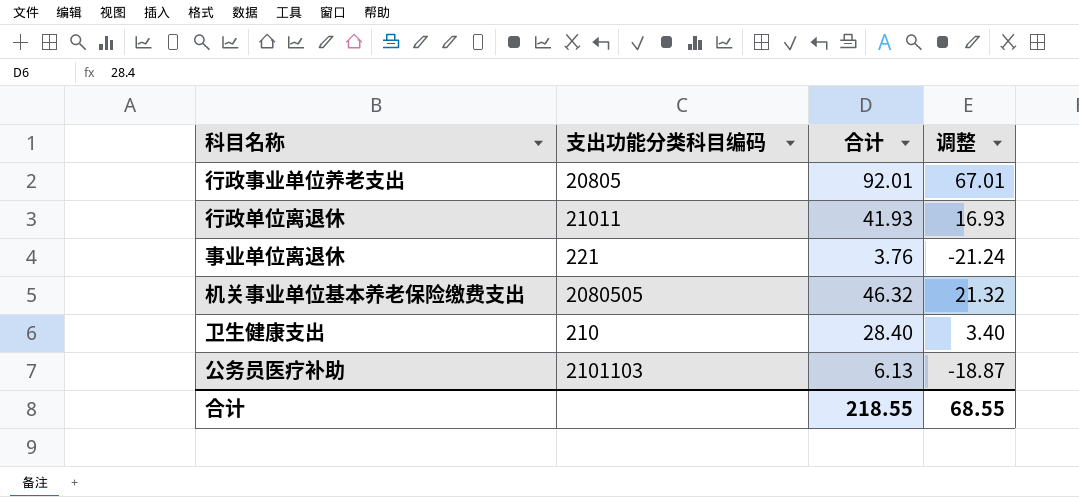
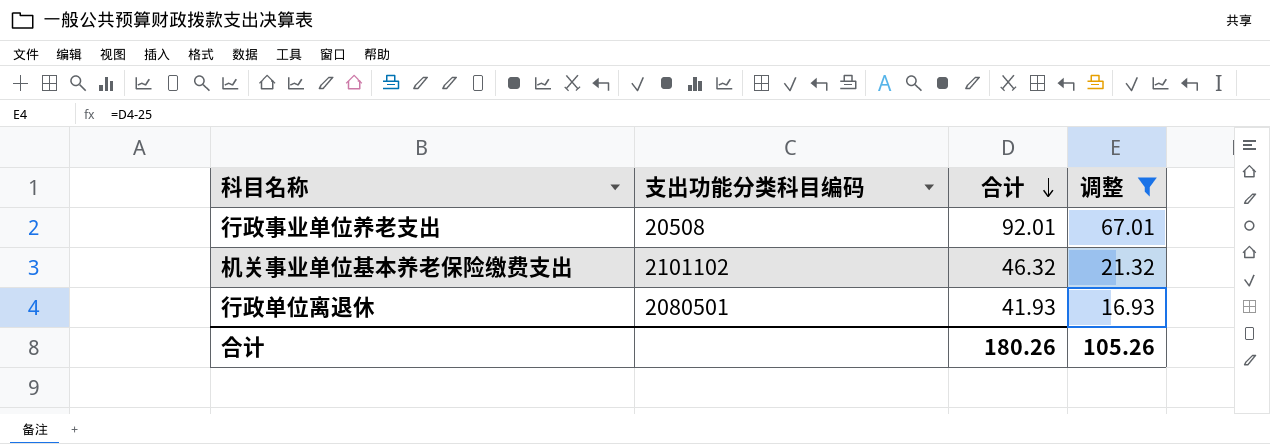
filter: none -> 调整 >= 16.93
row order: none -> 合计 descending
行政事业单位养老支出 | 支出功能分类科目编码: 20805 -> 20508
机关事业单位基本养老保险缴费支出 | 支出功能分类科目编码: 2080505 -> 2101102
行政单位离退休 | 支出功能分类科目编码: 21011 -> 2080501
合计 | 合计: 218.55 -> 180.26
合计 | 调整: 68.55 -> 105.26

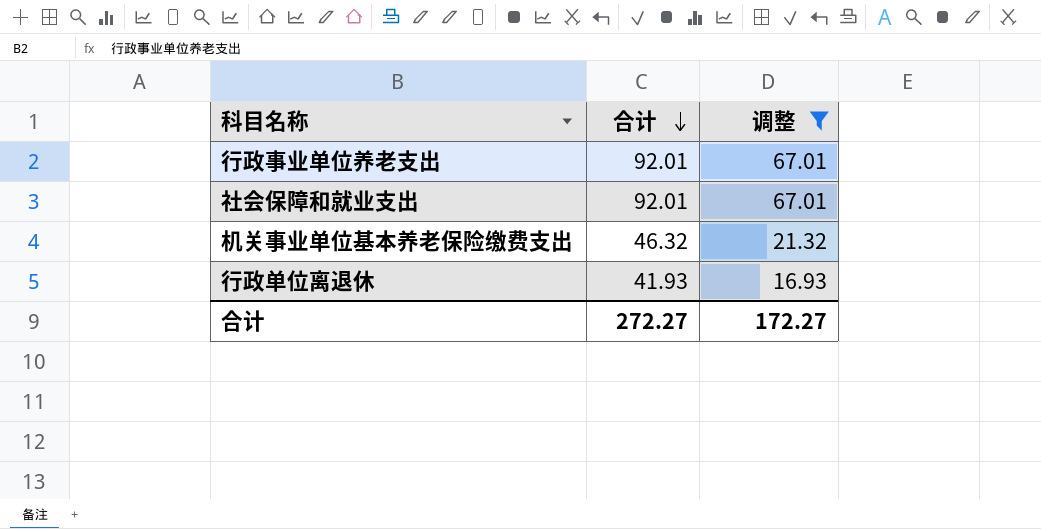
column 支出功能分类科目编码 | position: 2 -> none
row 社会保障和就业支出: none -> 92.01 | 67.01
合计 | 合计: 180.26 -> 272.27
合计 | 调整: 105.26 -> 172.27

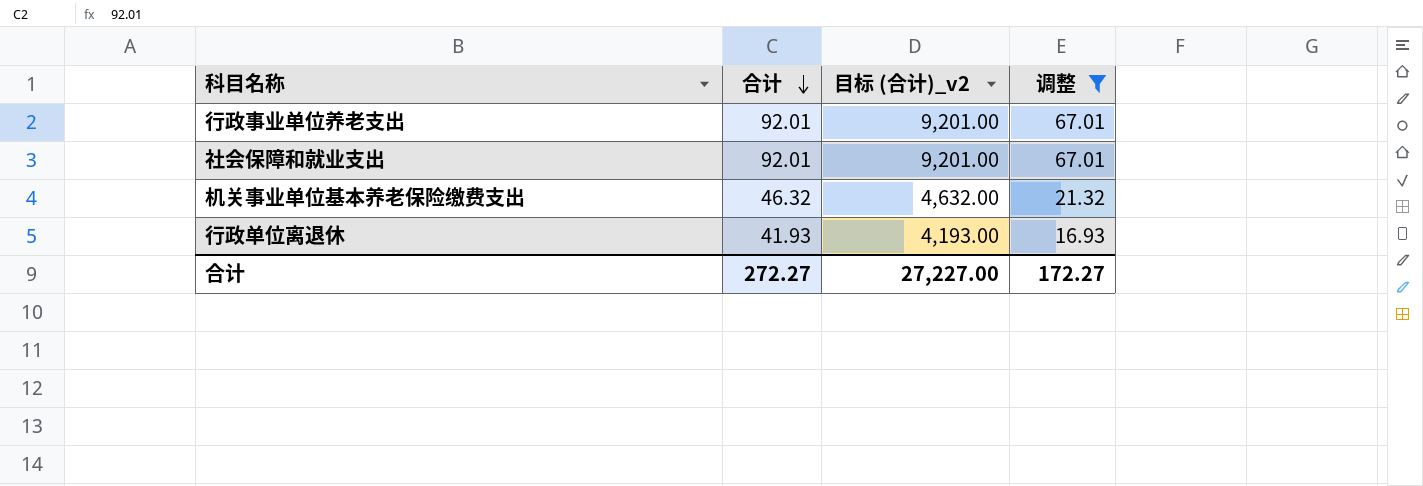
column 目标 (合计)_v2 | formula: none -> [合计] * 100

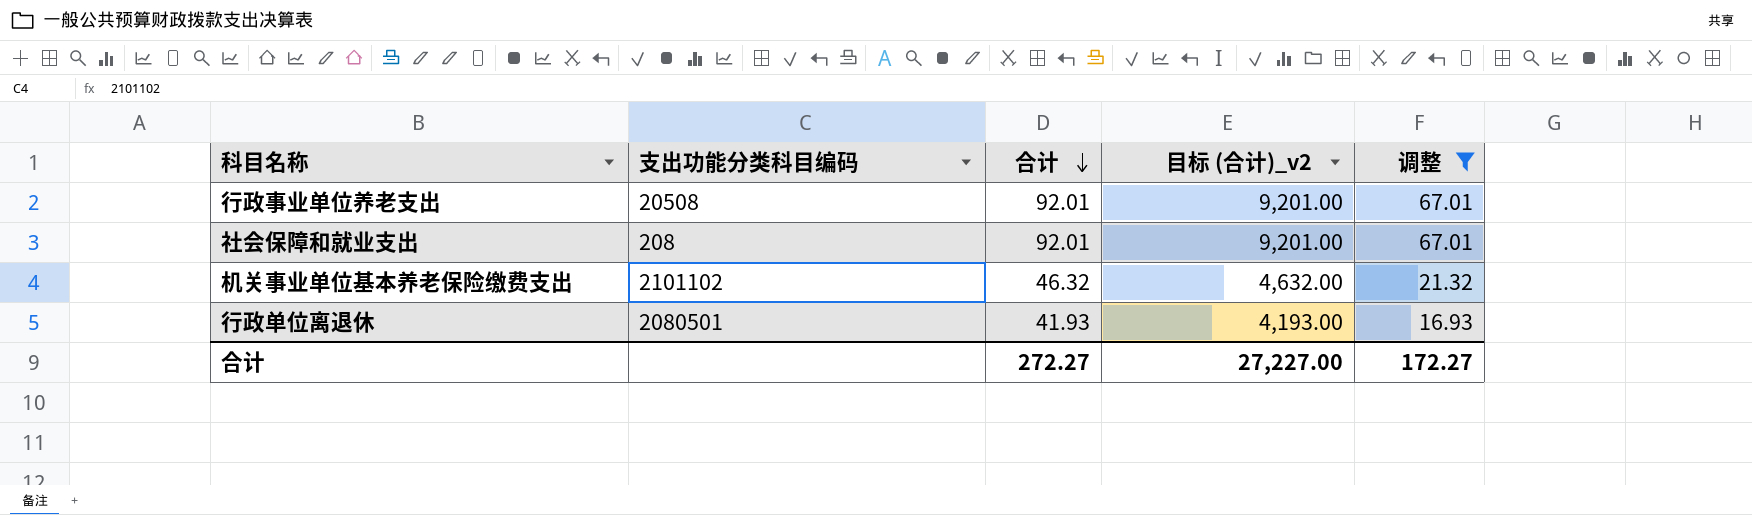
column 支出功能分类科目编码 | position: none -> 2

